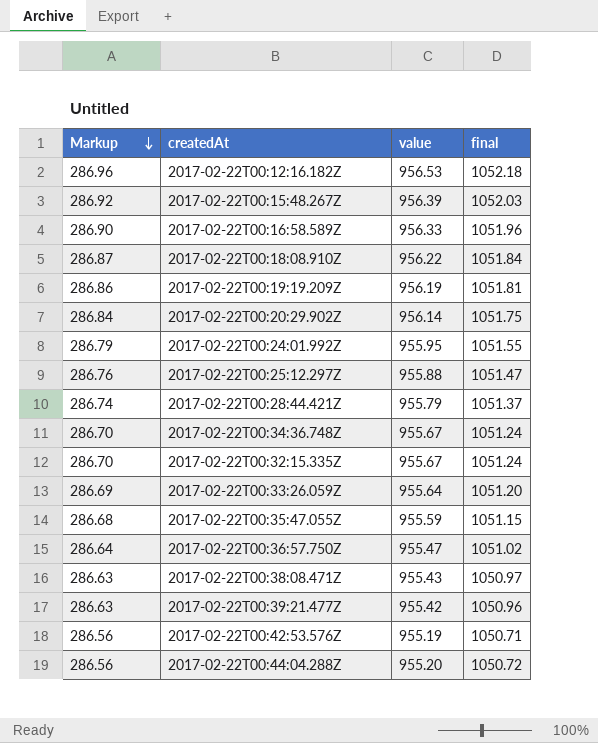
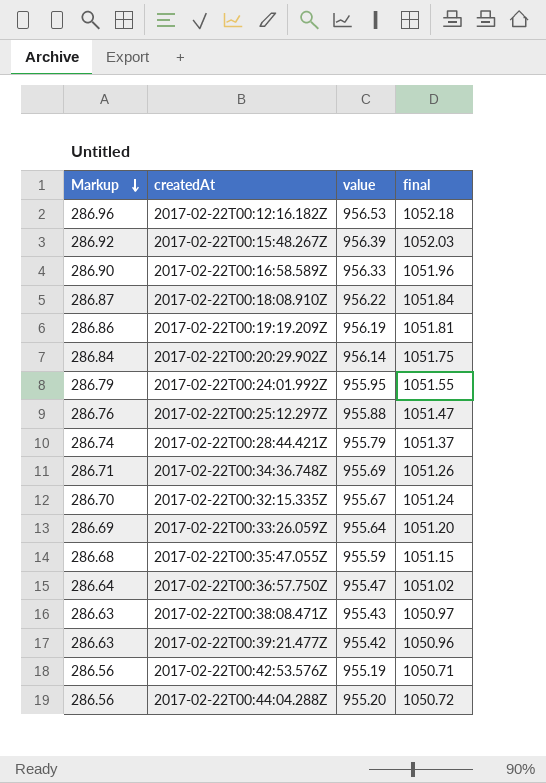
2017-02-22T00:34:36.748Z | Markup: 286.70 -> 286.71
2017-02-22T00:34:36.748Z | value: 955.67 -> 955.69
2017-02-22T00:34:36.748Z | final: 1051.24 -> 1051.26

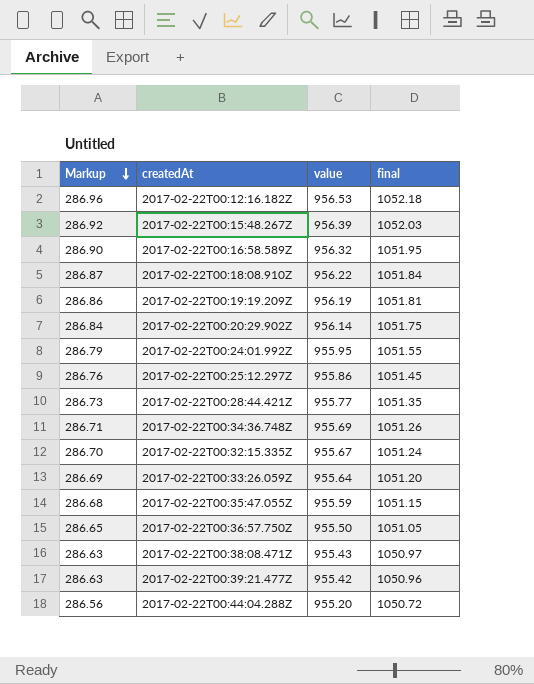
row 2017-02-22T00:42:53.576Z: 286.56 | 955.19 | 1050.71 -> none
2017-02-22T00:16:58.589Z | value: 956.33 -> 956.32
2017-02-22T00:16:58.589Z | final: 1051.96 -> 1051.95
2017-02-22T00:25:12.297Z | value: 955.88 -> 955.86
2017-02-22T00:25:12.297Z | final: 1051.47 -> 1051.45
2017-02-22T00:28:44.421Z | Markup: 286.74 -> 286.73
2017-02-22T00:28:44.421Z | value: 955.79 -> 955.77
2017-02-22T00:28:44.421Z | final: 1051.37 -> 1051.35
2017-02-22T00:36:57.750Z | Markup: 286.64 -> 286.65
2017-02-22T00:36:57.750Z | value: 955.47 -> 955.50
2017-02-22T00:36:57.750Z | final: 1051.02 -> 1051.05

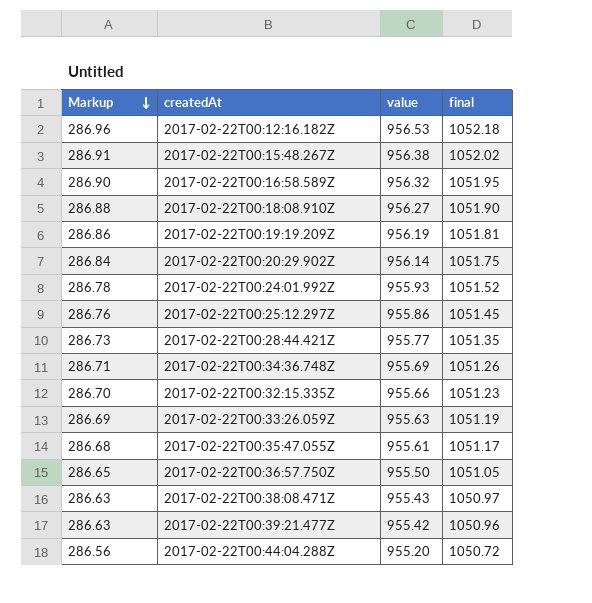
2017-02-22T00:15:48.267Z | Markup: 286.92 -> 286.91
2017-02-22T00:15:48.267Z | value: 956.39 -> 956.38
2017-02-22T00:15:48.267Z | final: 1052.03 -> 1052.02
2017-02-22T00:18:08.910Z | Markup: 286.87 -> 286.88
2017-02-22T00:18:08.910Z | value: 956.22 -> 956.27
2017-02-22T00:18:08.910Z | final: 1051.84 -> 1051.90
2017-02-22T00:24:01.992Z | Markup: 286.79 -> 286.78
2017-02-22T00:24:01.992Z | value: 955.95 -> 955.93
2017-02-22T00:24:01.992Z | final: 1051.55 -> 1051.52
2017-02-22T00:32:15.335Z | value: 955.67 -> 955.66
2017-02-22T00:32:15.335Z | final: 1051.24 -> 1051.23
2017-02-22T00:33:26.059Z | value: 955.64 -> 955.63
2017-02-22T00:33:26.059Z | final: 1051.20 -> 1051.19
2017-02-22T00:35:47.055Z | value: 955.59 -> 955.61
2017-02-22T00:35:47.055Z | final: 1051.15 -> 1051.17

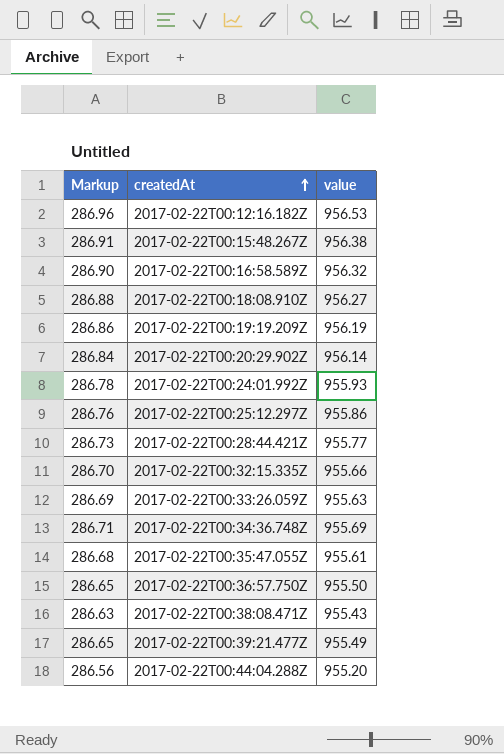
row order: Markup descending -> createdAt ascending
column final | formula: [value] * 1.1 -> none
2017-02-22T00:39:21.477Z | Markup: 286.63 -> 286.65
2017-02-22T00:39:21.477Z | value: 955.42 -> 955.49

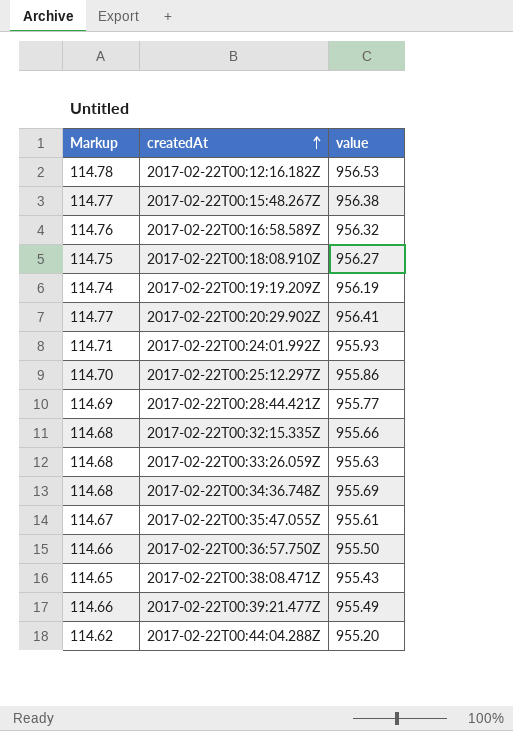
column Markup | formula: [value] * 0.3 -> [value] * 0.12
2017-02-22T00:20:29.902Z | value: 956.14 -> 956.41

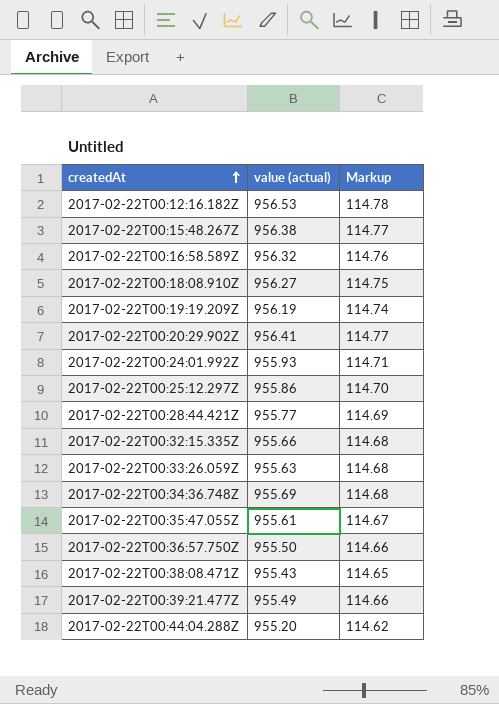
column name: value -> value (actual)
column Markup | position: 1 -> 3

